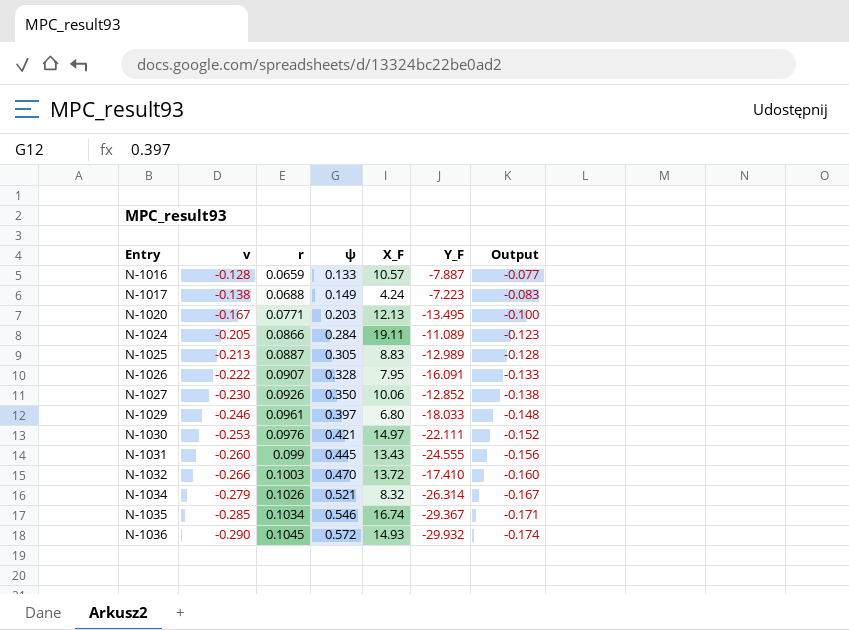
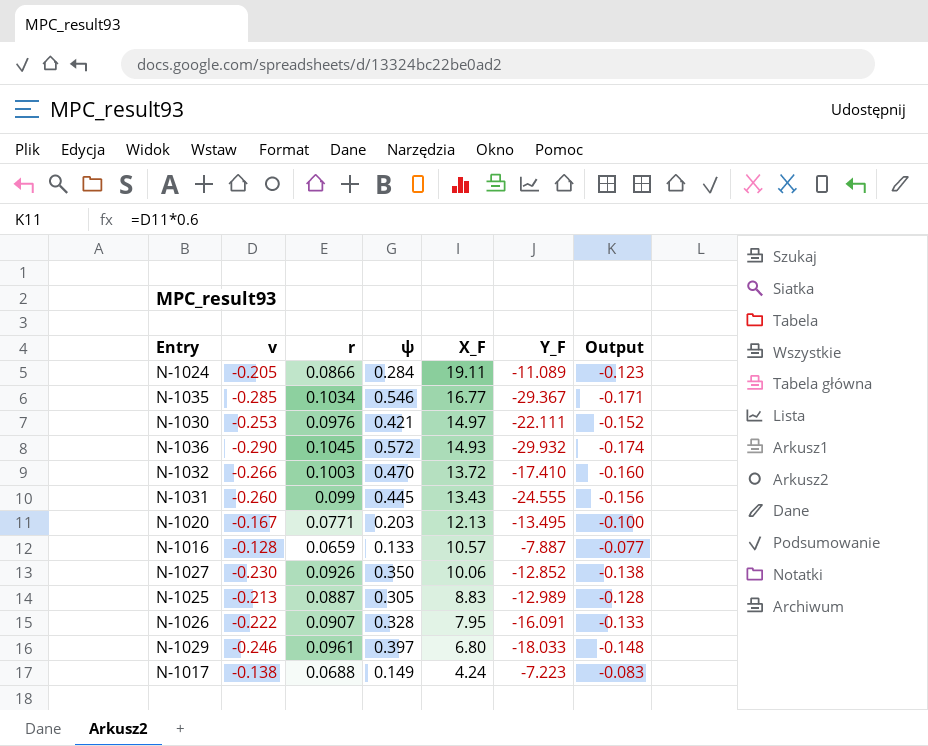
row order: Entry ascending -> X_F descending
row N-1034: -0.279 | 0.1026 | 0.521 | 8.32 | -26.314 | -0.167 -> none
N-1035 | X_F: 16.74 -> 16.77

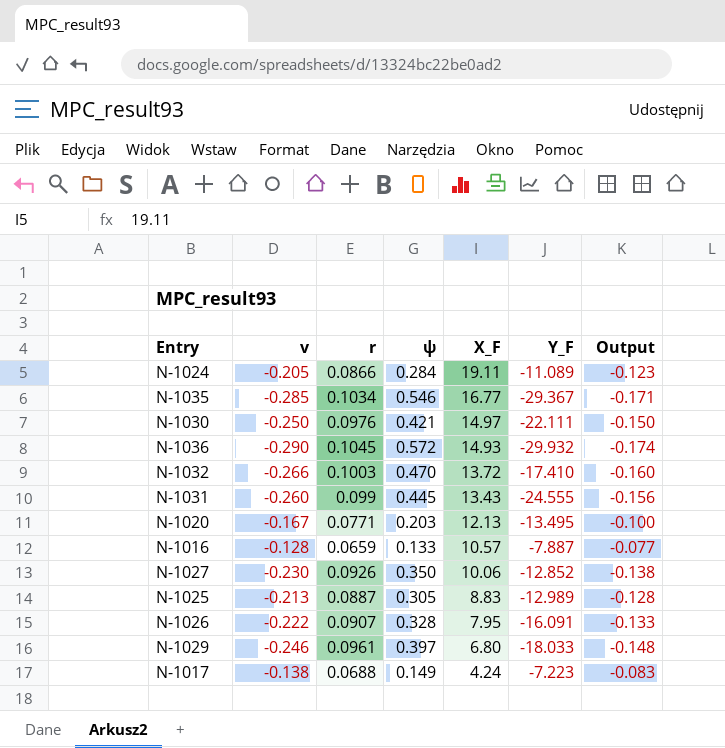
N-1030 | v: -0.253 -> -0.250
N-1030 | Output: -0.152 -> -0.150

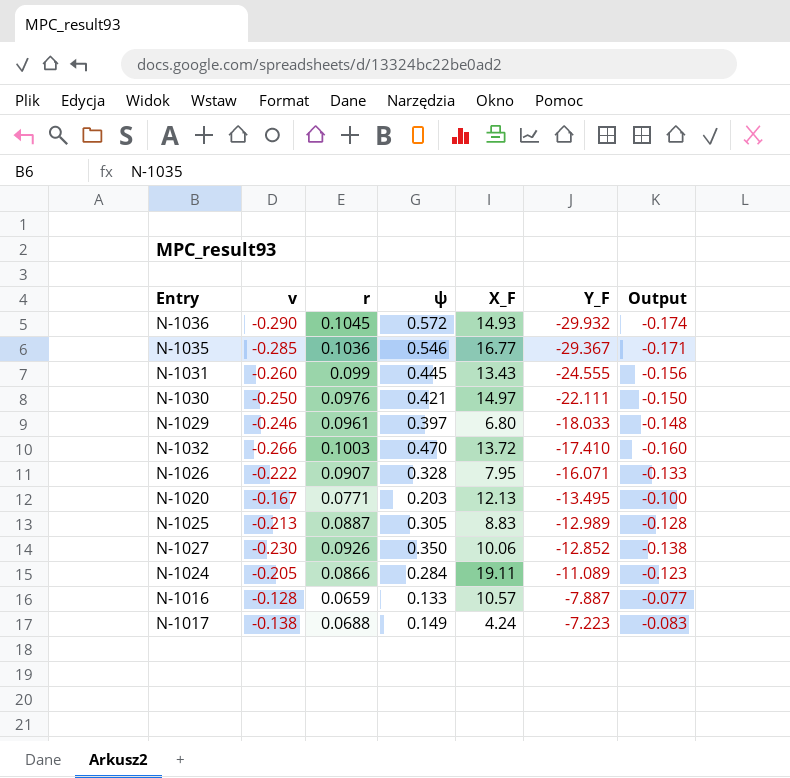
row order: X_F descending -> Y_F ascending
N-1035 | r: 0.1034 -> 0.1036
N-1026 | Y_F: -16.091 -> -16.071

